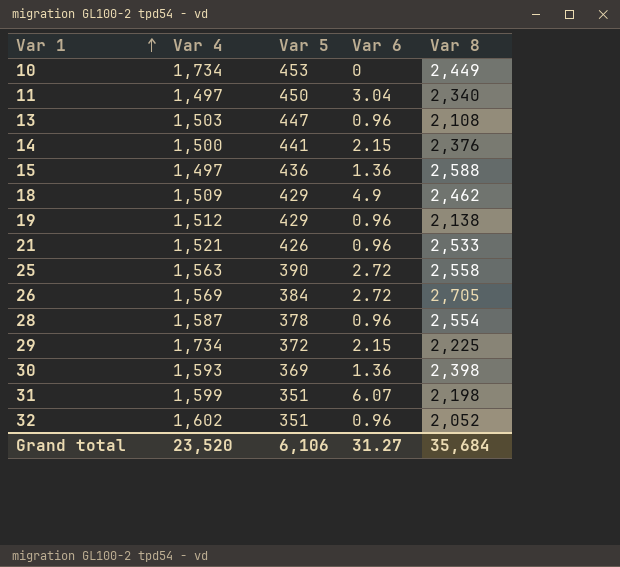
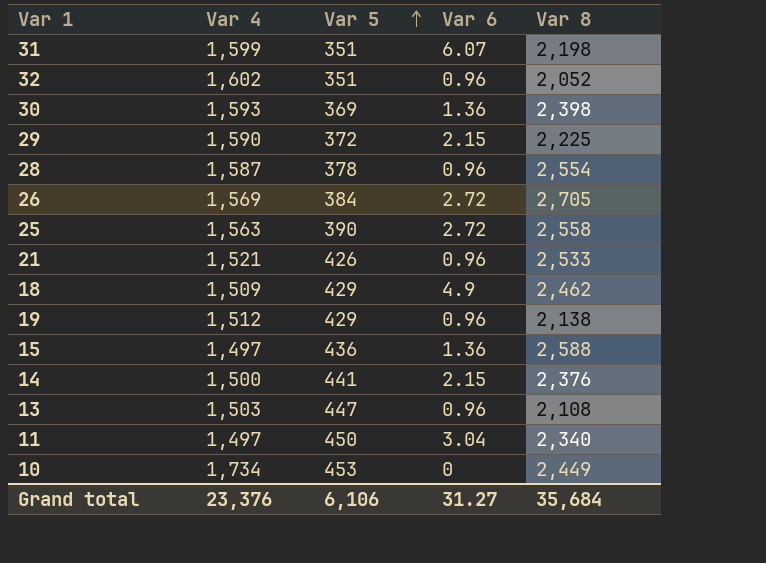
row order: Var 1 ascending -> Var 5 ascending
29 | Var 4: 1,734 -> 1,590
Grand total | Var 4: 23,520 -> 23,376

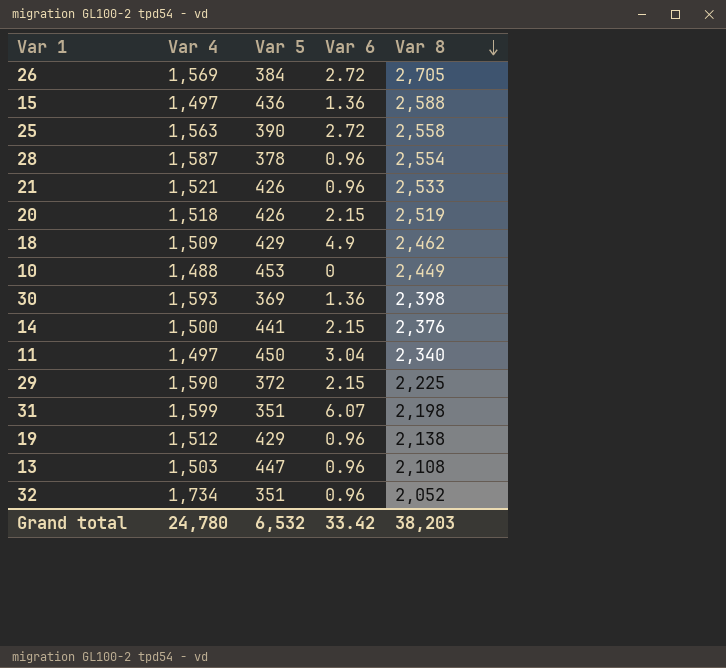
row order: Var 5 ascending -> Var 8 descending
row 20: none -> 1,518 | 426 | 2.15 | 2,519
10 | Var 4: 1,734 -> 1,488
32 | Var 4: 1,602 -> 1,734
Grand total | Var 4: 23,376 -> 24,780
Grand total | Var 5: 6,106 -> 6,532
Grand total | Var 6: 31.27 -> 33.42
Grand total | Var 8: 35,684 -> 38,203

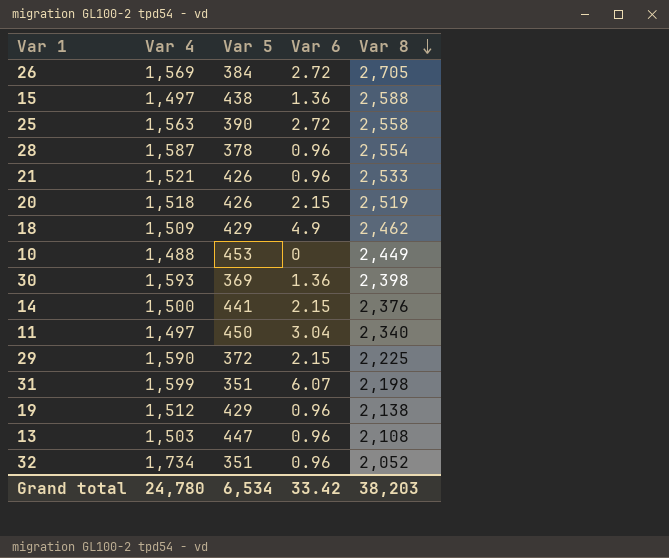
15 | Var 5: 436 -> 438
Grand total | Var 5: 6,532 -> 6,534

